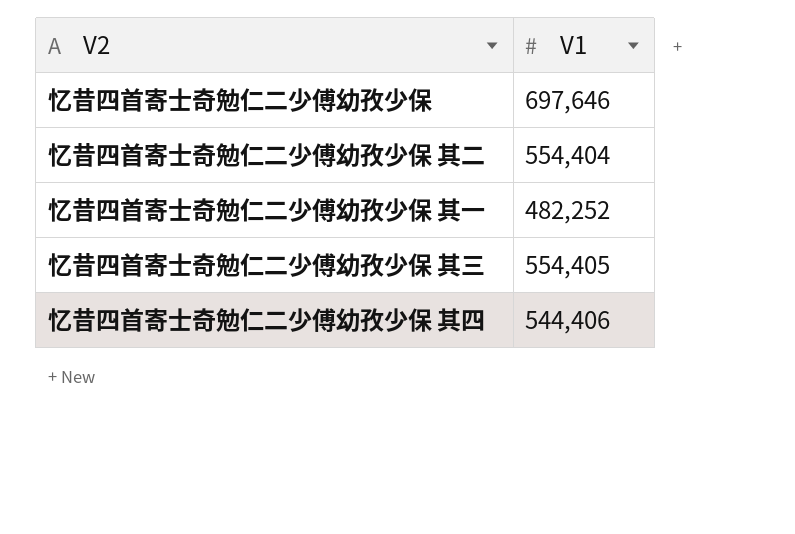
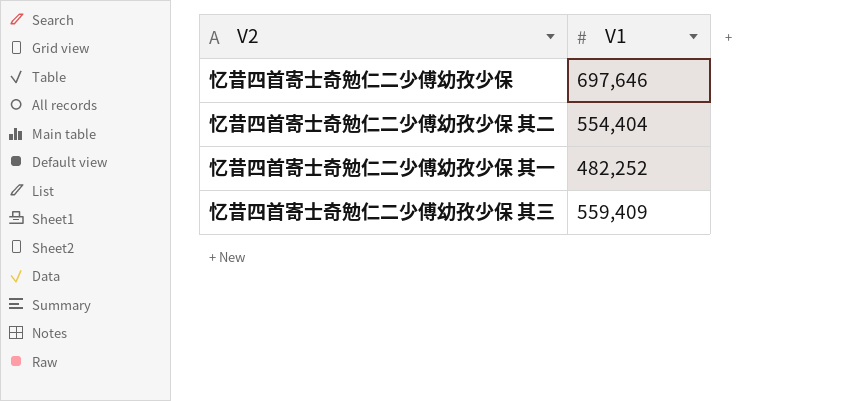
row 忆昔四首寄士奇勉仁二少傅幼孜少保 其四: 544,406 -> none
忆昔四首寄士奇勉仁二少傅幼孜少保 其三 | V1: 554,405 -> 559,409

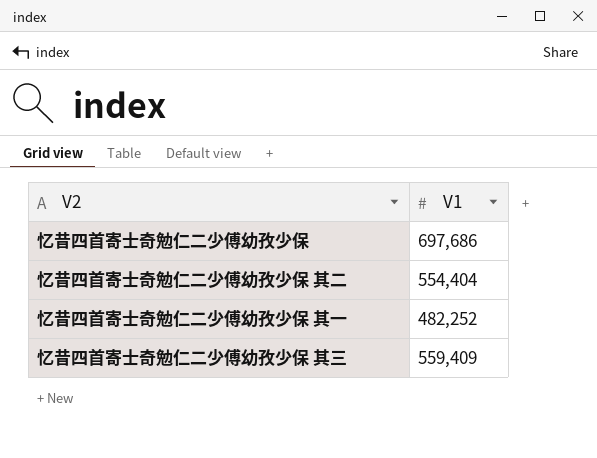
忆昔四首寄士奇勉仁二少傅幼孜少保 | V1: 697,646 -> 697,686

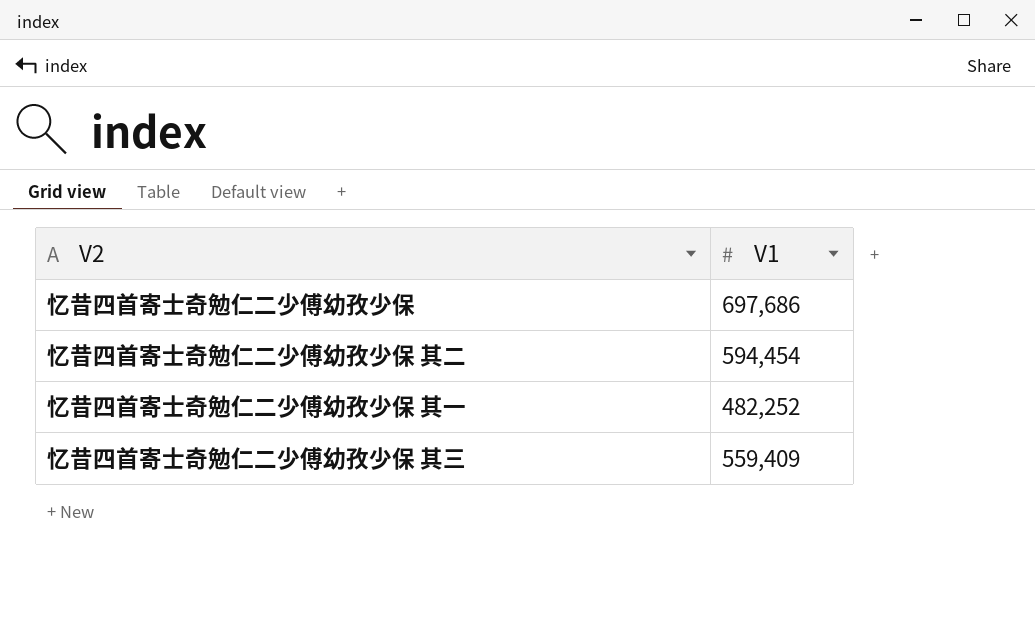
忆昔四首寄士奇勉仁二少傅幼孜少保 其二 | V1: 554,404 -> 594,454

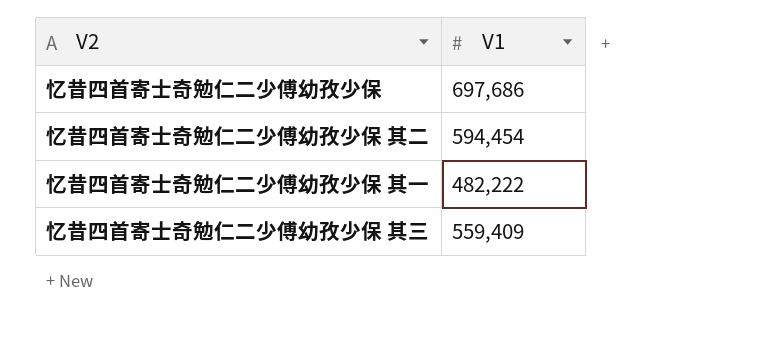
忆昔四首寄士奇勉仁二少傅幼孜少保 其一 | V1: 482,252 -> 482,222

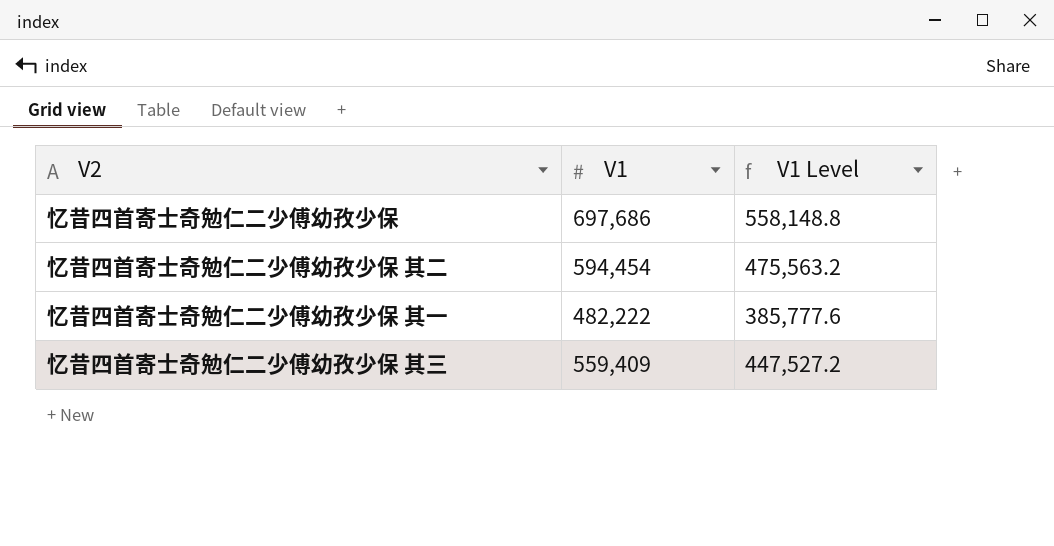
column V1 Level | formula: none -> [V1] * 0.8

